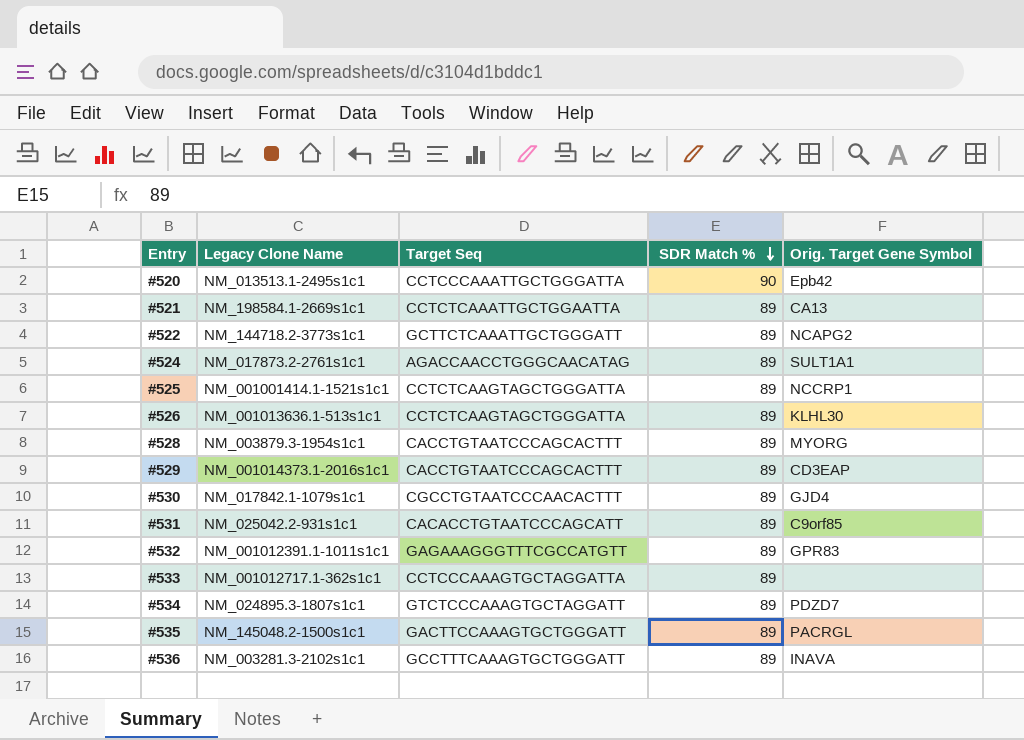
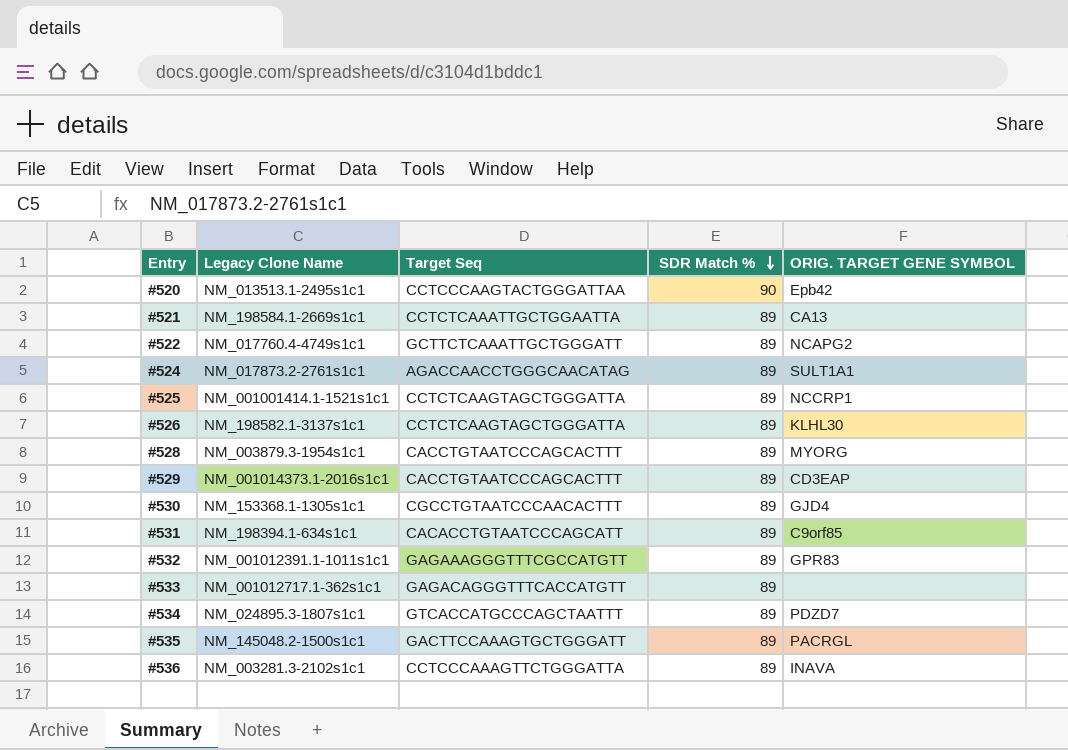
column name: Orig. Target Gene Symbol -> ORIG. TARGET GENE SYMBOL
#520 | Target Seq: CCTCCCAAATTGCTGGGATTA -> CCTCCCAAGTACTGGGATTAA
#522 | Legacy Clone Name: NM_144718.2-3773s1c1 -> NM_017760.4-4749s1c1
#526 | Legacy Clone Name: NM_001013636.1-513s1c1 -> NM_198582.1-3137s1c1
#530 | Legacy Clone Name: NM_017842.1-1079s1c1 -> NM_153368.1-1305s1c1
#531 | Legacy Clone Name: NM_025042.2-931s1c1 -> NM_198394.1-634s1c1
#533 | Target Seq: CCTCCCAAAGTGCTAGGATTA -> GAGACAGGGTTTCACCATGTT
#534 | Target Seq: GTCTCCCAAAGTGCTAGGATT -> GTCACCATGCCCAGCTAATTT
#536 | Target Seq: GCCTTTCAAAGTGCTGGGATT -> CCTCCCAAAGTTCTGGGATTA

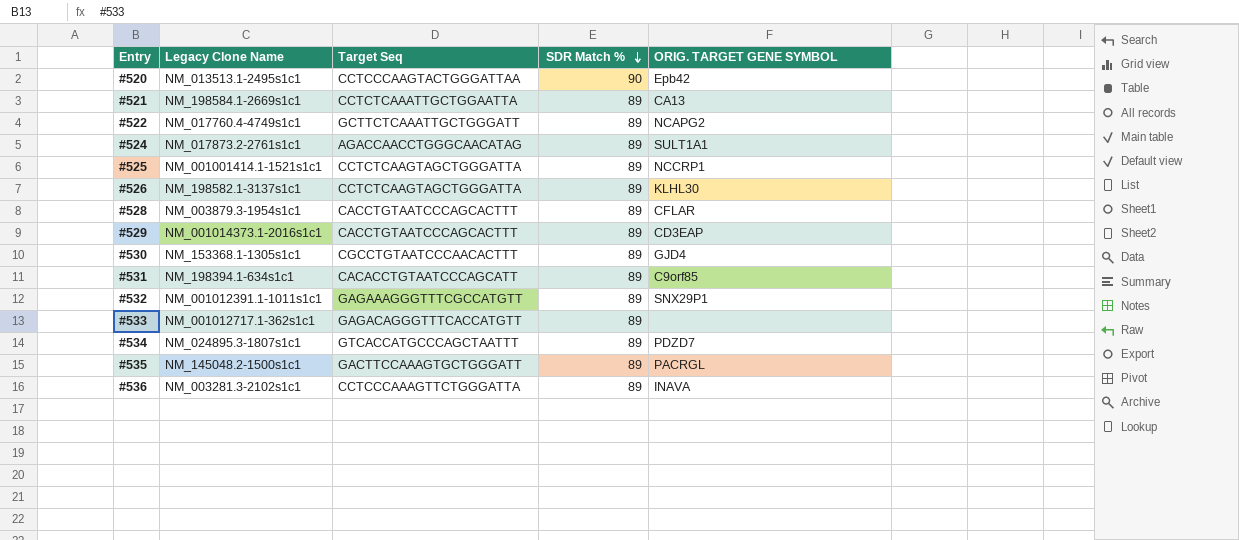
#528 | ORIG. TARGET GENE SYMBOL: MYORG -> CFLAR
#532 | ORIG. TARGET GENE SYMBOL: GPR83 -> SNX29P1

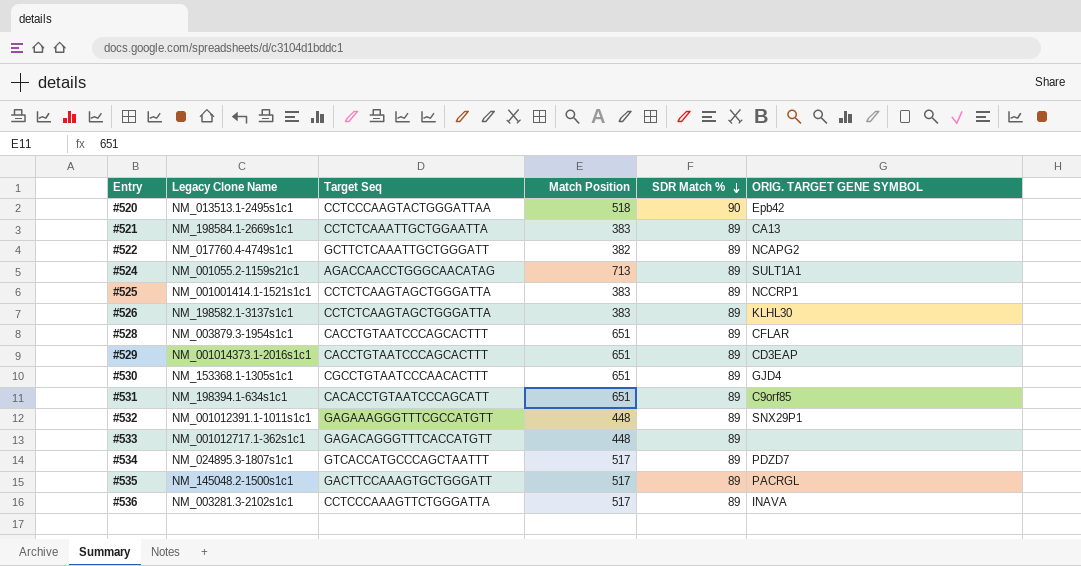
column Match Position | position: none -> 4
#524 | Legacy Clone Name: NM_017873.2-2761s1c1 -> NM_001055.2-1159s21c1

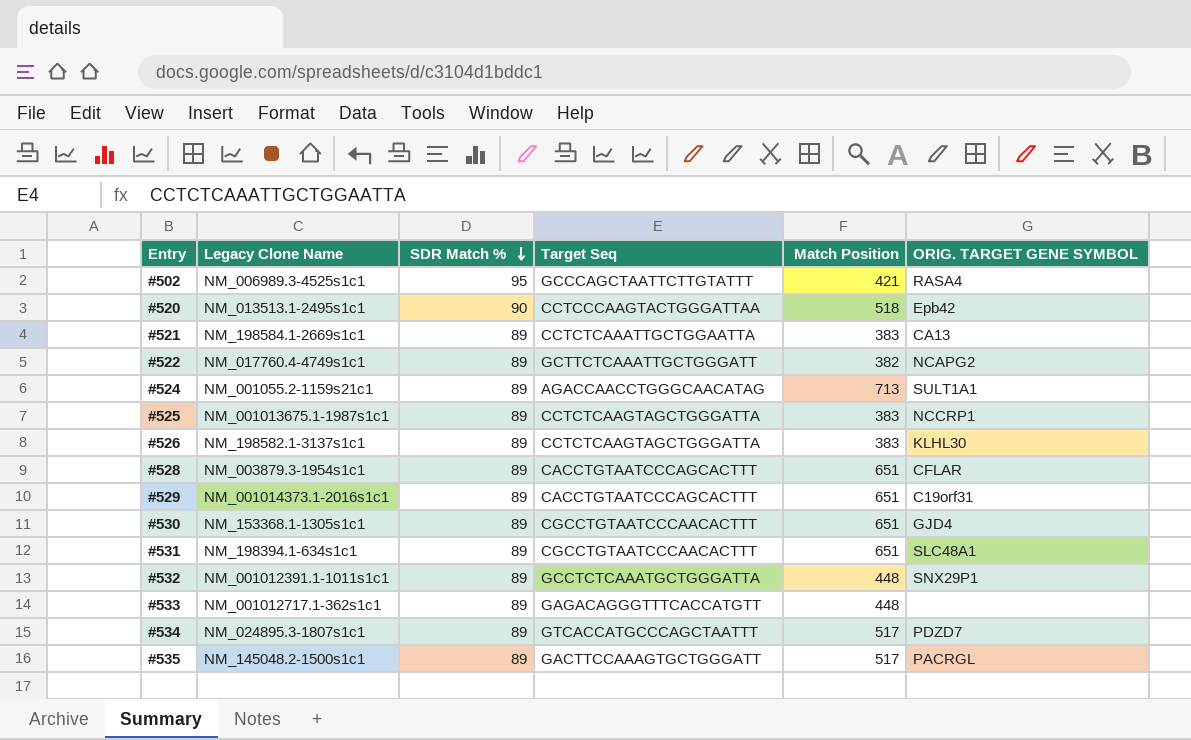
column SDR Match % | position: 5 -> 3
row #536: NM_003281.3-2102s1c1 | CCTCCCAAAGTTCTGGGATTA | 517 | 89 | INAVA -> none
row #502: none -> NM_006989.3-4525s1c1 | 95 | GCCCAGCTAATTCTTGTATTT | 421 | RASA4
#525 | Legacy Clone Name: NM_001001414.1-1521s1c1 -> NM_001013675.1-1987s1c1
#529 | ORIG. TARGET GENE SYMBOL: CD3EAP -> C19orf31
#531 | Target Seq: CACACCTGTAATCCCAGCATT -> CGCCTGTAATCCCAACACTTT
#531 | ORIG. TARGET GENE SYMBOL: C9orf85 -> SLC48A1
#532 | Target Seq: GAGAAAGGGTTTCGCCATGTT -> GCCTCTCAAATGCTGGGATTA

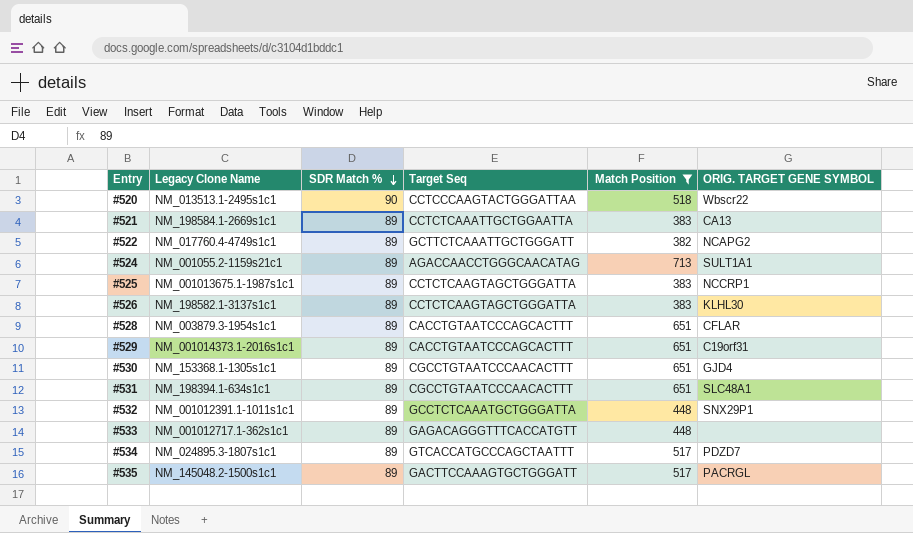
filter: none -> Match Position != 421
#520 | ORIG. TARGET GENE SYMBOL: Epb42 -> Wbscr22

